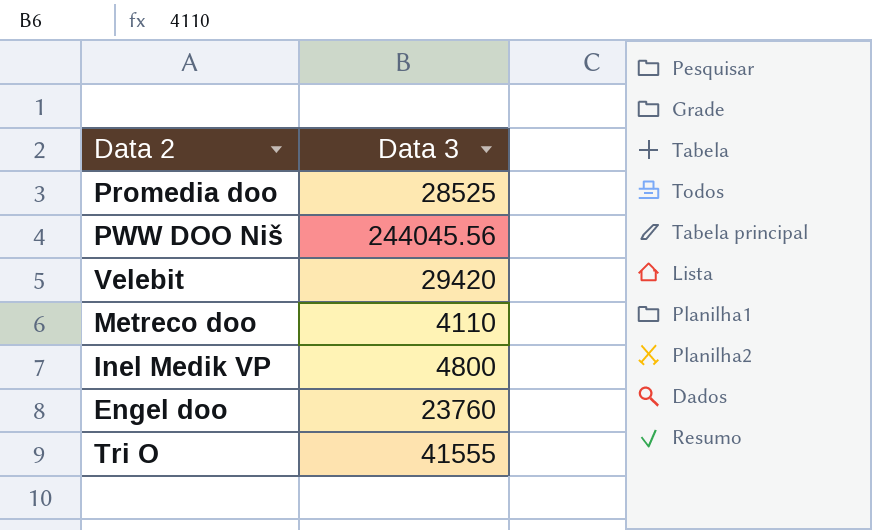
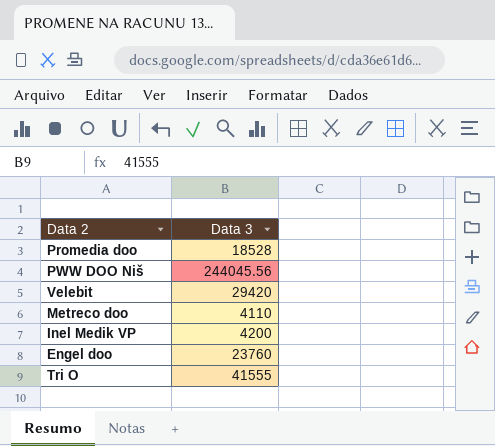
Promedia doo | Data 3: 28525 -> 18528
Inel Medik VP | Data 3: 4800 -> 4200

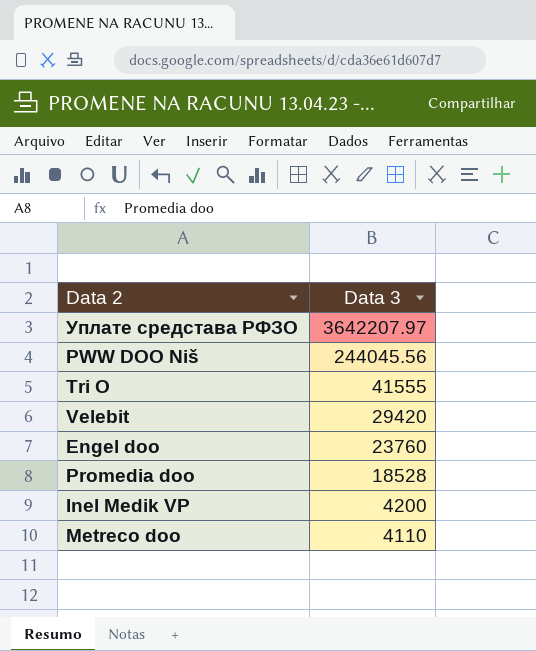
row order: none -> Data 3 descending
row Уплате средстава РФЗО: none -> 3642207.97

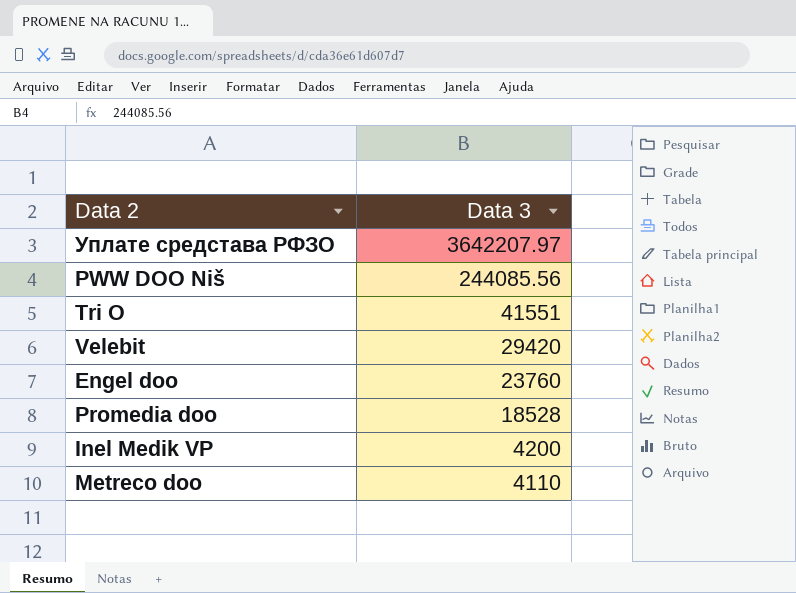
PWW DOO Niš | Data 3: 244045.56 -> 244085.56
Tri O | Data 3: 41555 -> 41551

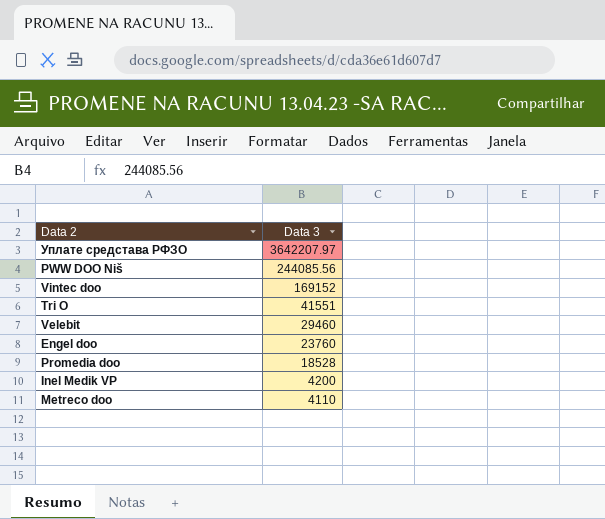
row Vintec doo: none -> 169152
Velebit | Data 3: 29420 -> 29460

